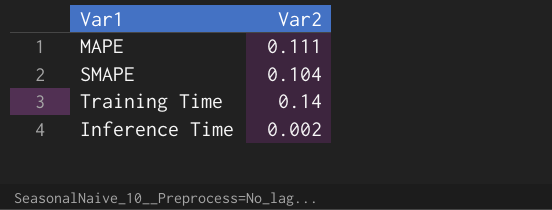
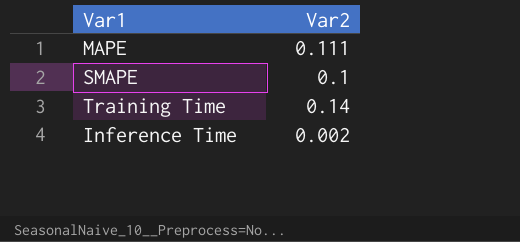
SMAPE | Var2: 0.104 -> 0.1

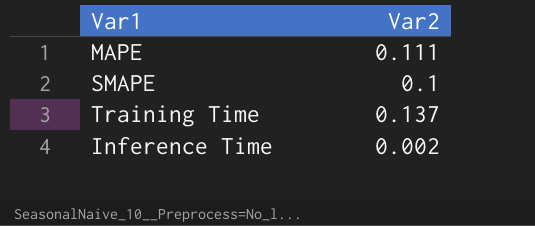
Training Time | Var2: 0.14 -> 0.137

